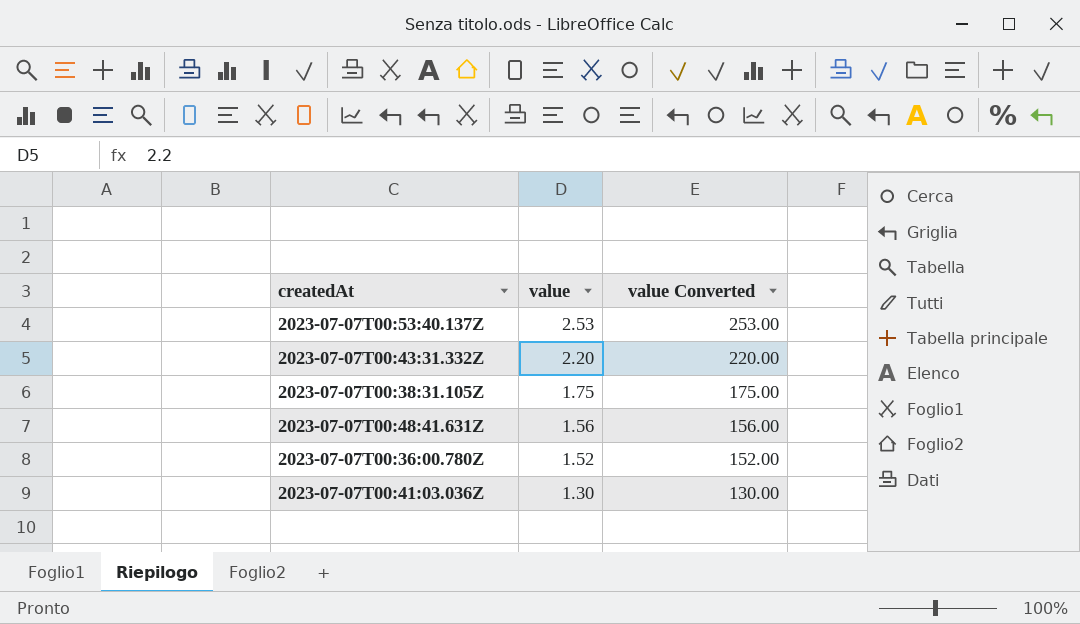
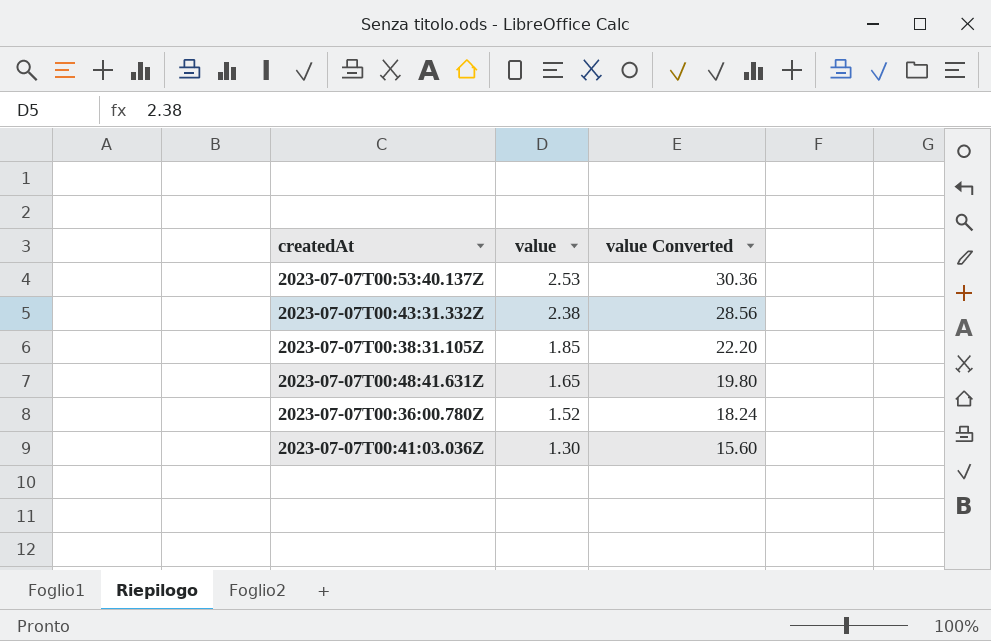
column value Converted | formula: [value] * 100 -> [value] * 12
2023-07-07T00:43:31.332Z | value: 2.20 -> 2.38
2023-07-07T00:38:31.105Z | value: 1.75 -> 1.85
2023-07-07T00:48:41.631Z | value: 1.56 -> 1.65

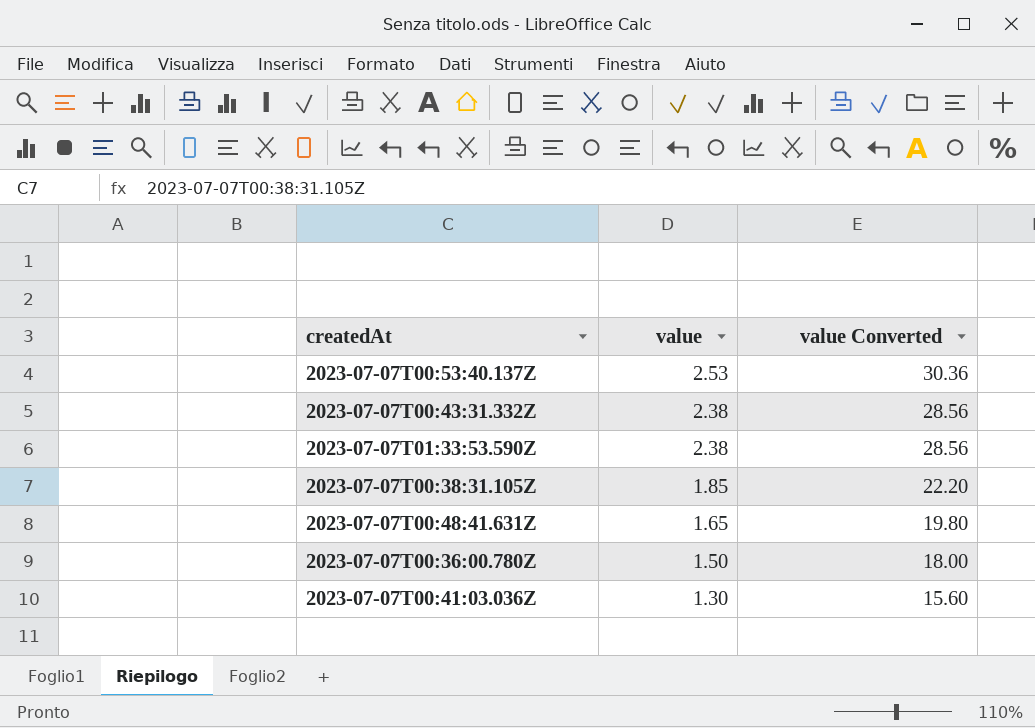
row 2023-07-07T01:33:53.590Z: none -> 2.38 | 28.56
2023-07-07T00:36:00.780Z | value: 1.52 -> 1.50
2023-07-07T00:36:00.780Z | value Converted: 18.24 -> 18.00

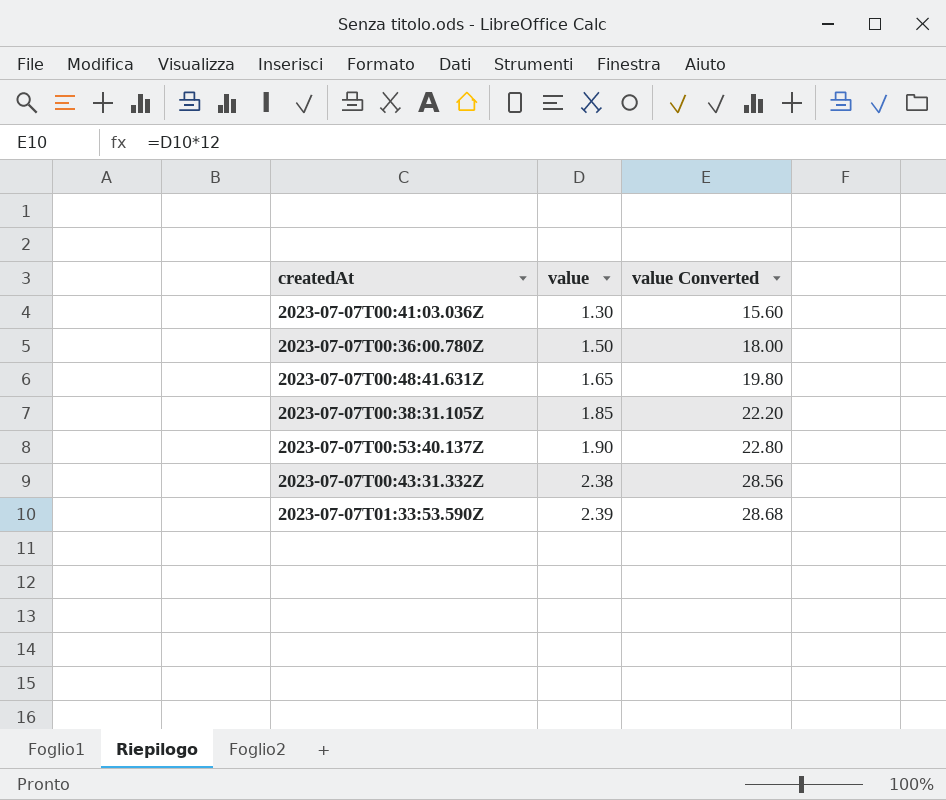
row order: value descending -> value ascending
2023-07-07T00:53:40.137Z | value: 2.53 -> 1.90
2023-07-07T00:53:40.137Z | value Converted: 30.36 -> 22.80
2023-07-07T01:33:53.590Z | value: 2.38 -> 2.39
2023-07-07T01:33:53.590Z | value Converted: 28.56 -> 28.68

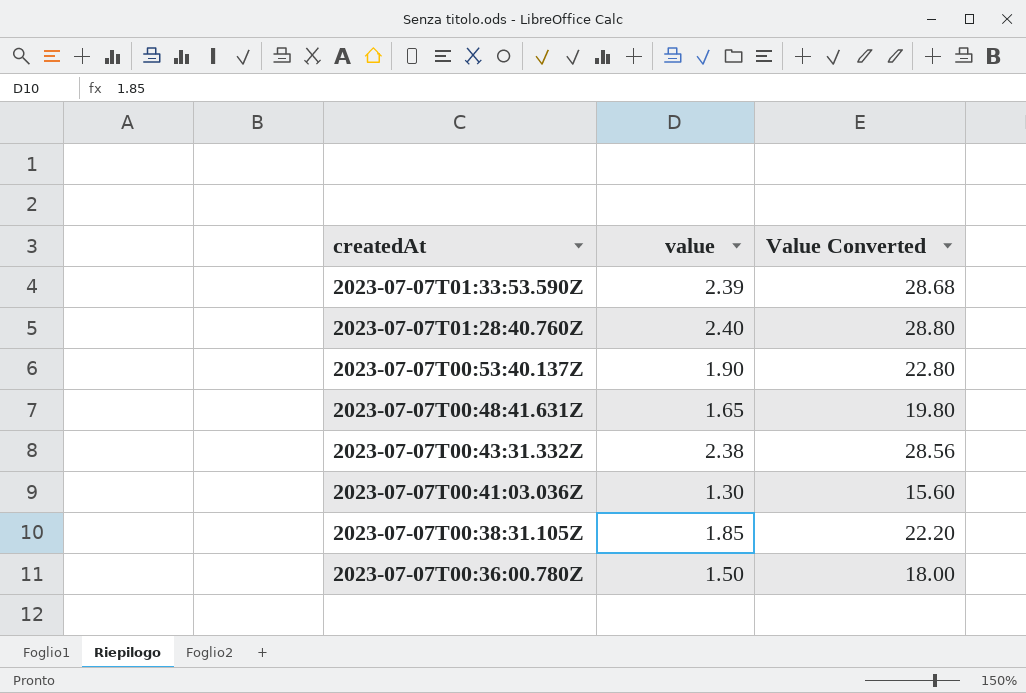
row order: value ascending -> createdAt descending
column name: value Converted -> Value Converted
row 2023-07-07T01:28:40.760Z: none -> 2.40 | 28.80

